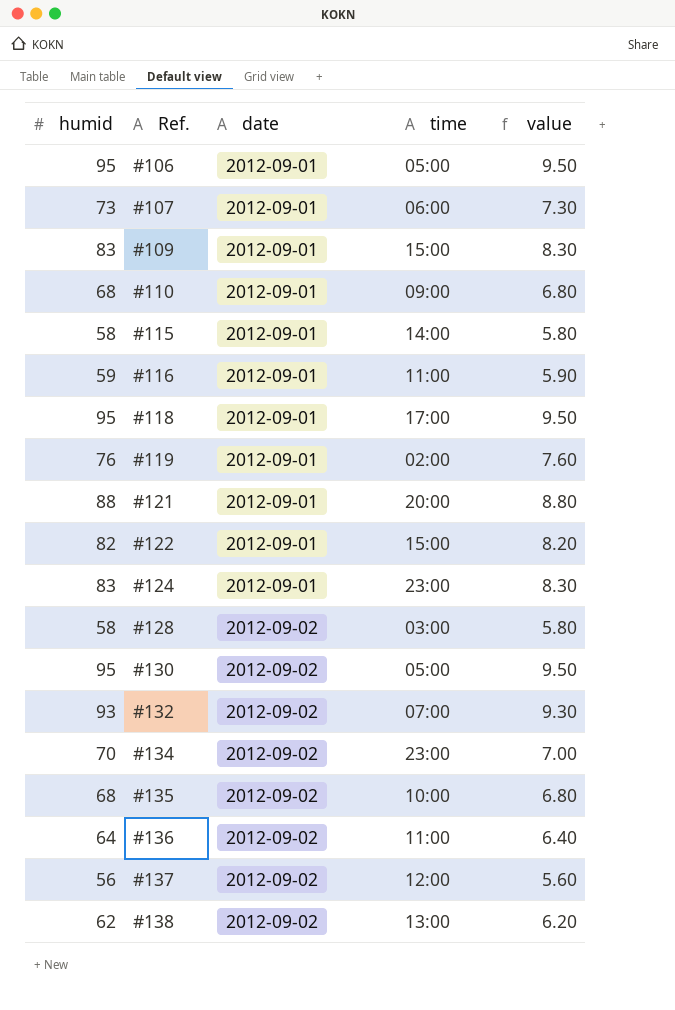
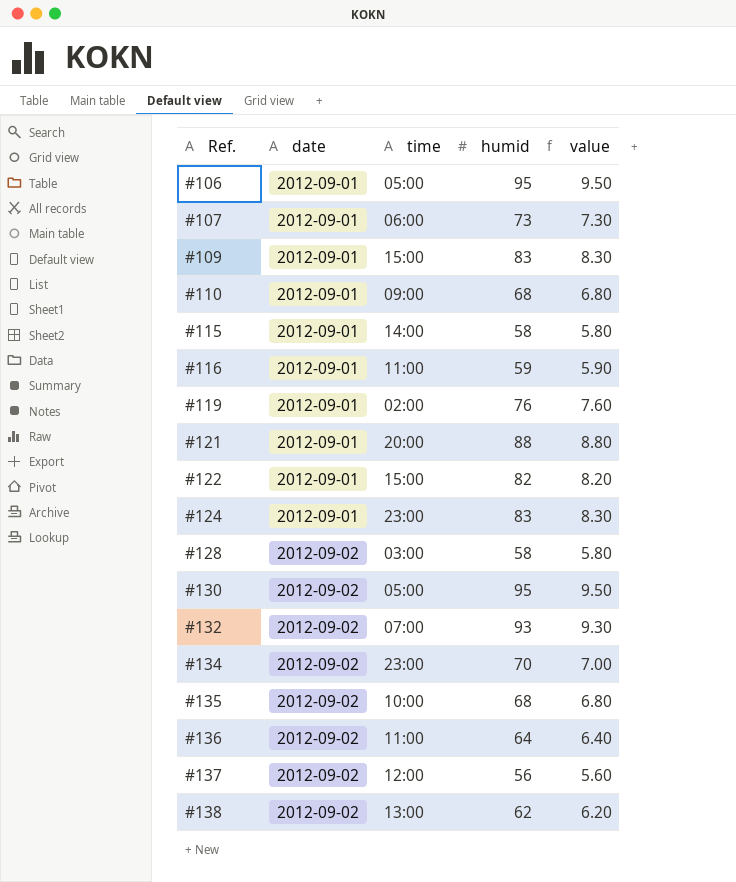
column humid | position: 1 -> 4
row #118: 95 | 2012-09-01 | 17:00 | 9.50 -> none

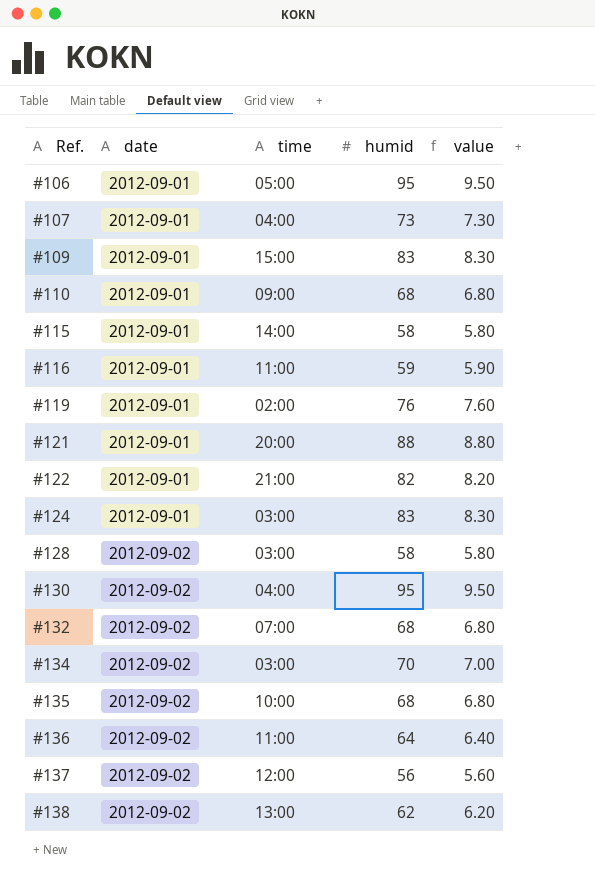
#107 | time: 06:00 -> 04:00
#122 | time: 15:00 -> 21:00
#124 | time: 23:00 -> 03:00
#130 | time: 05:00 -> 04:00
#132 | humid: 93 -> 68
#132 | value: 9.30 -> 6.80
#134 | time: 23:00 -> 03:00

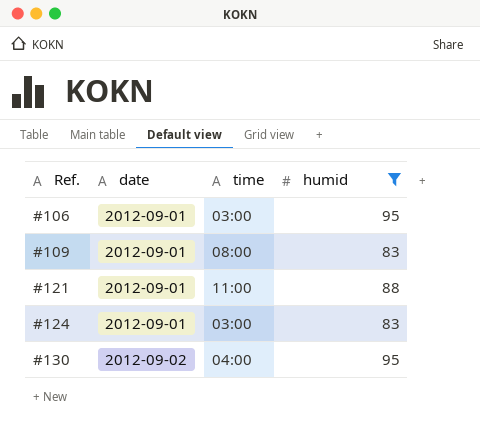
filter: none -> humid >= 83
column value | formula: [humid] * 0.1 -> none
#106 | time: 05:00 -> 03:00
#109 | time: 15:00 -> 08:00
#121 | time: 20:00 -> 11:00

